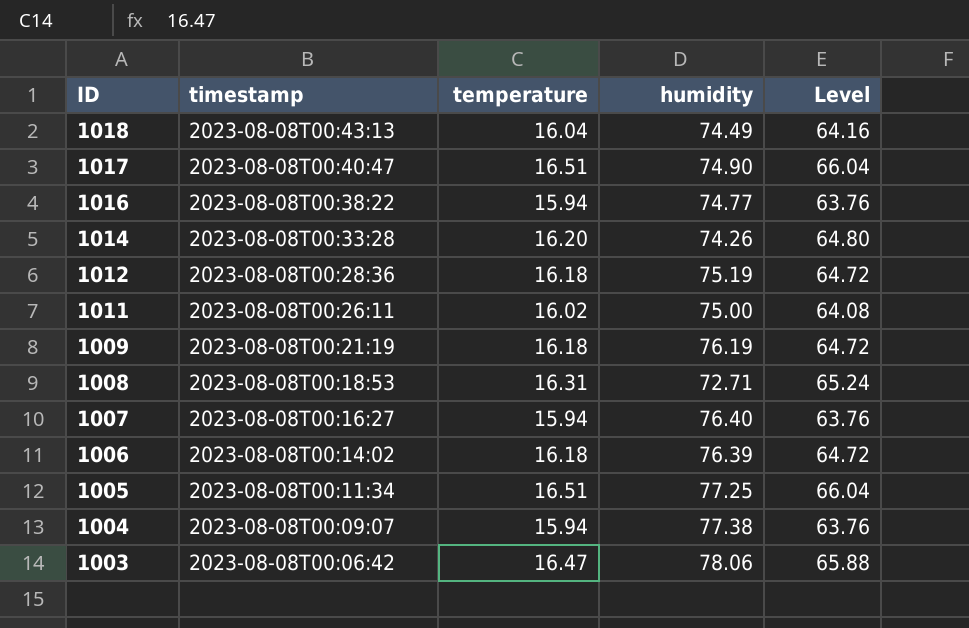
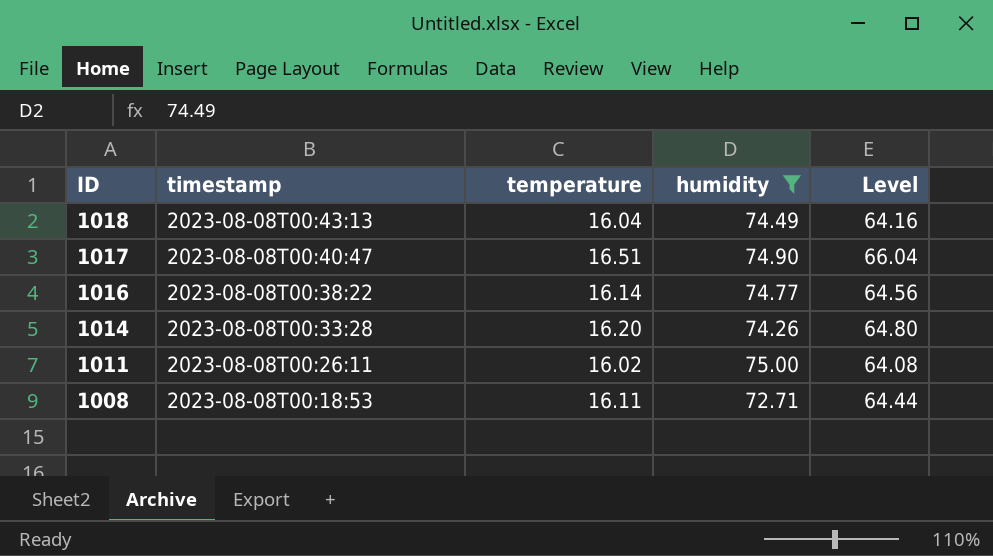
filter: none -> humidity <= 75.00
1016 | temperature: 15.94 -> 16.14
1016 | Level: 63.76 -> 64.56
1008 | temperature: 16.31 -> 16.11
1008 | Level: 65.24 -> 64.44

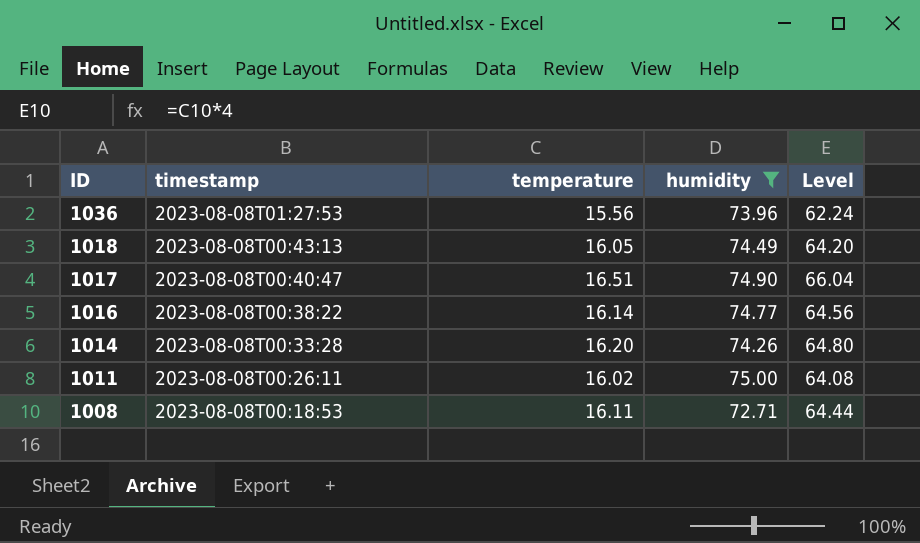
row 1036: none -> 2023-08-08T01:27:53 | 15.56 | 73.96 | 62.24
1018 | temperature: 16.04 -> 16.05
1018 | Level: 64.16 -> 64.20

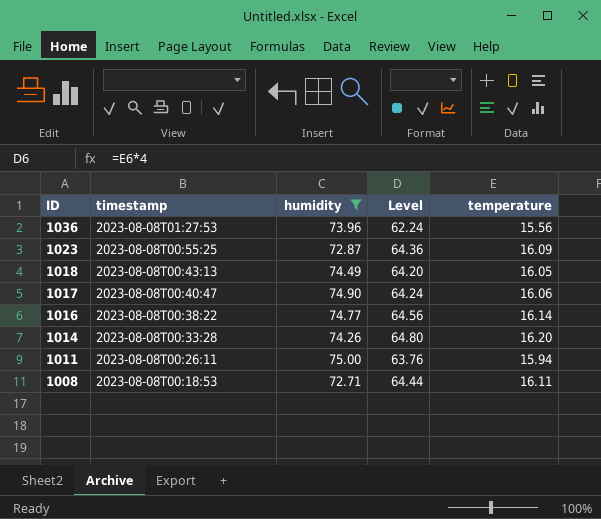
column temperature | position: 3 -> 5
row 1023: none -> 2023-08-08T00:55:25 | 72.87 | 64.36 | 16.09
1017 | Level: 66.04 -> 64.24
1017 | temperature: 16.51 -> 16.06
1011 | Level: 64.08 -> 63.76
1011 | temperature: 16.02 -> 15.94

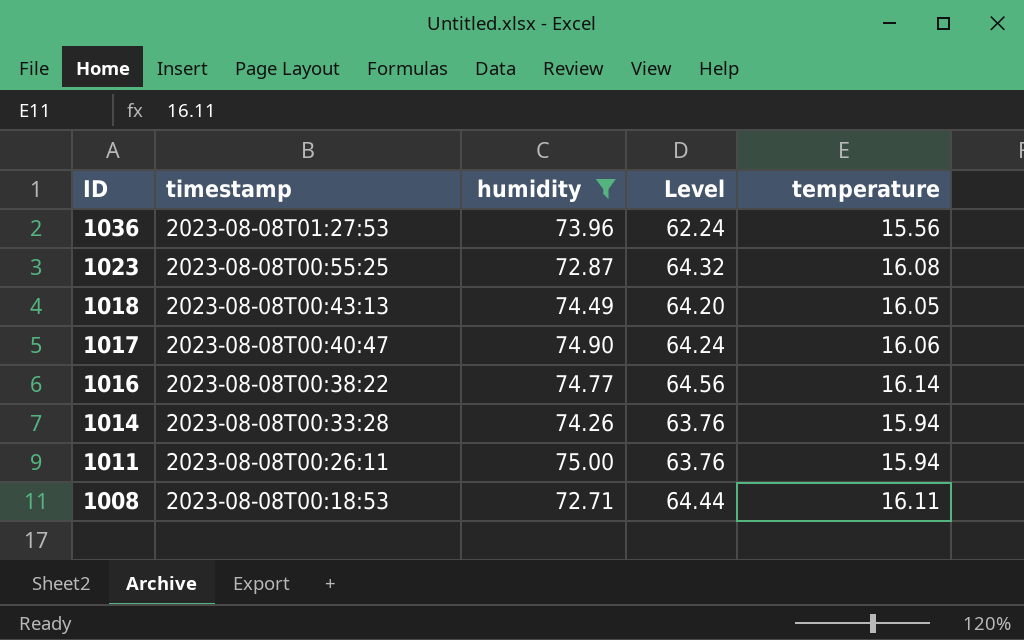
1023 | Level: 64.36 -> 64.32
1023 | temperature: 16.09 -> 16.08
1014 | Level: 64.80 -> 63.76
1014 | temperature: 16.20 -> 15.94

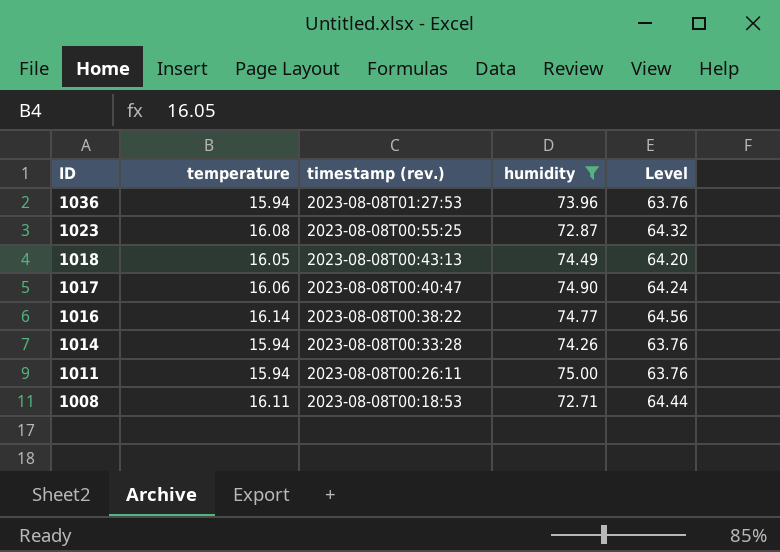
column temperature | position: 5 -> 2
column name: timestamp -> timestamp (rev.)
1036 | temperature: 15.56 -> 15.94
1036 | Level: 62.24 -> 63.76

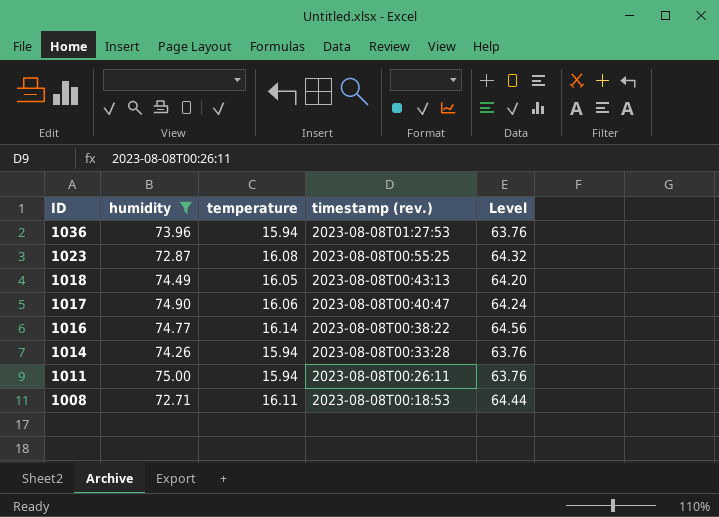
column humidity | position: 4 -> 2

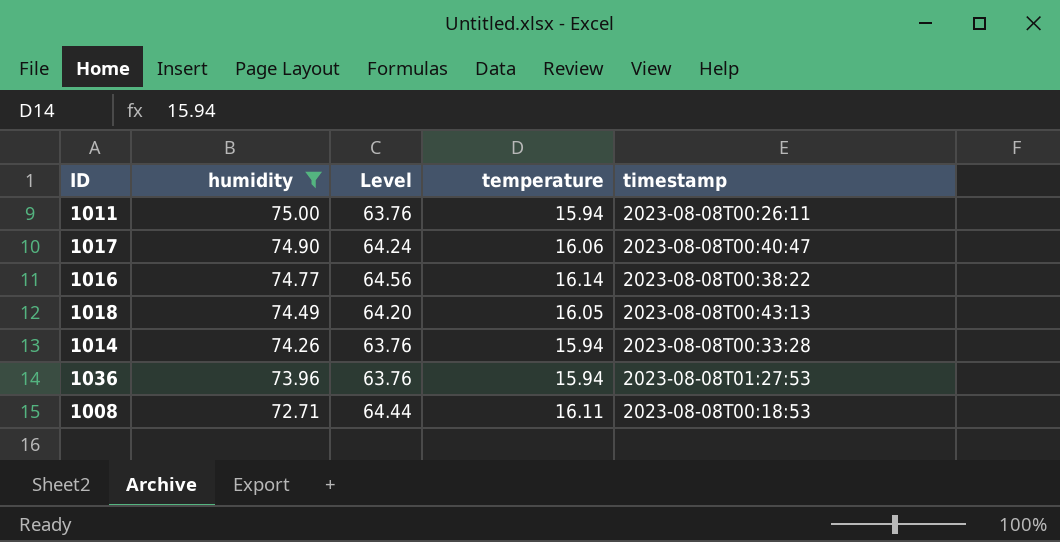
row order: ID descending -> humidity descending
column Level | position: 5 -> 3
column name: timestamp (rev.) -> timestamp
row 1023: 72.87 | 16.08 | 2023-08-08T00:55:25 | 64.32 -> none

